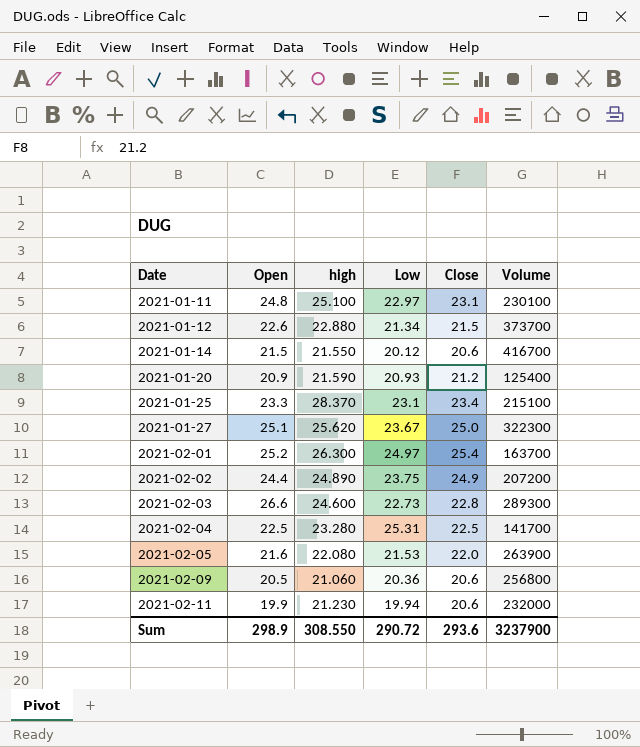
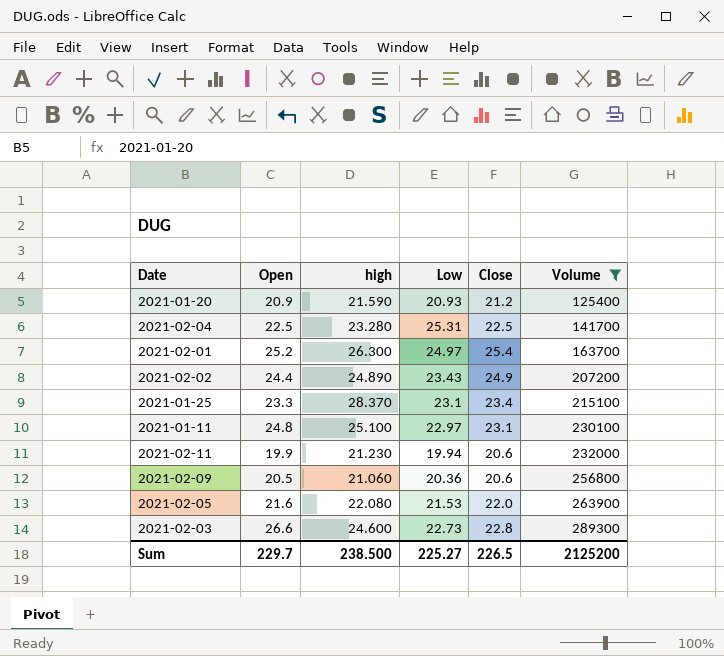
filter: none -> Volume <= 289300
row order: Date ascending -> Volume ascending
2021-02-02 | Low: 23.75 -> 23.43
Sum | Open: 298.9 -> 229.7
Sum | high: 308.550 -> 238.500
Sum | Low: 290.72 -> 225.27
Sum | Close: 293.6 -> 226.5
Sum | Volume: 3237900 -> 2125200

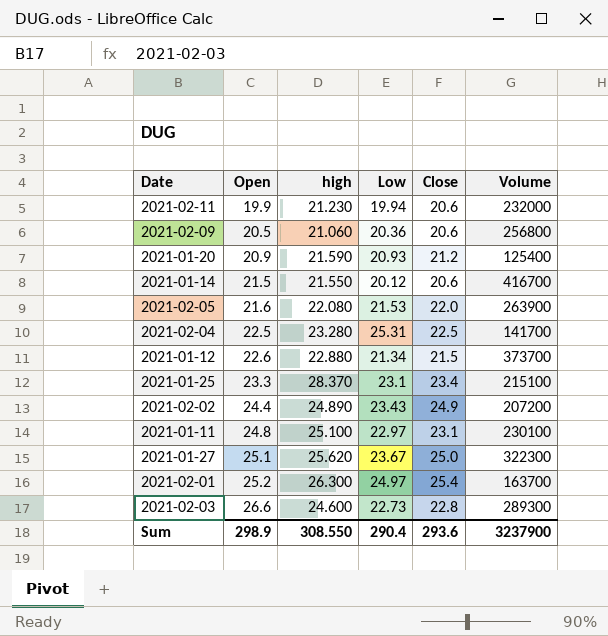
filter: Volume <= 289300 -> none
row order: Volume ascending -> Open ascending
Sum | Open: 229.7 -> 298.9
Sum | high: 238.500 -> 308.550
Sum | Low: 225.27 -> 290.4
Sum | Close: 226.5 -> 293.6
Sum | Volume: 2125200 -> 3237900

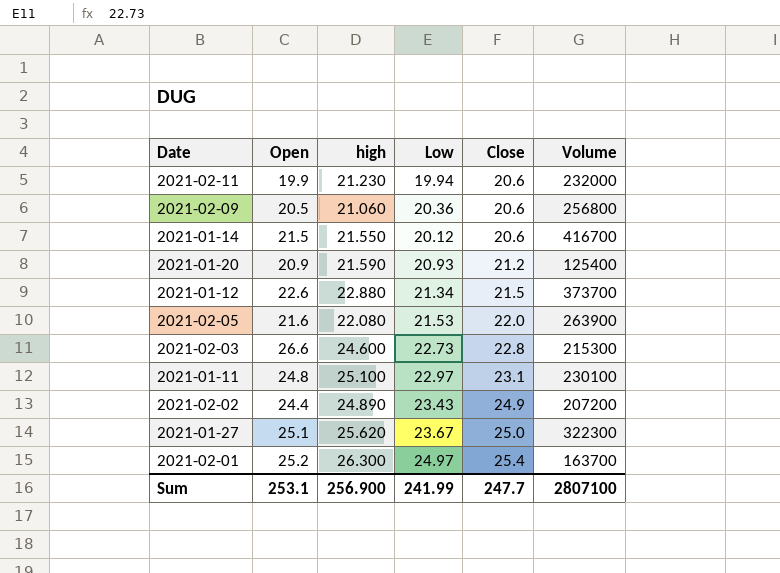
row order: Open ascending -> Close ascending
row 2021-02-04: 22.5 | 23.280 | 25.31 | 22.5 | 141700 -> none
row 2021-01-25: 23.3 | 28.370 | 23.1 | 23.4 | 215100 -> none
2021-02-03 | Volume: 289300 -> 215300
Sum | Open: 298.9 -> 253.1
Sum | high: 308.550 -> 256.900
Sum | Low: 290.4 -> 241.99
Sum | Close: 293.6 -> 247.7
Sum | Volume: 3237900 -> 2807100

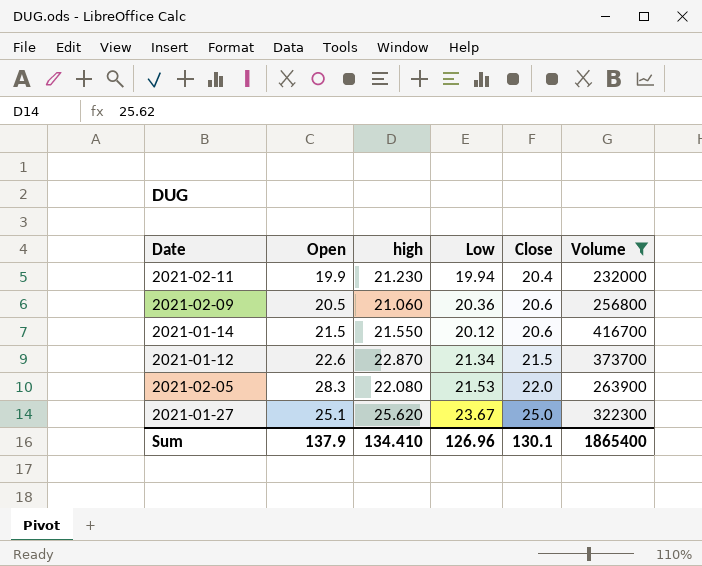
filter: none -> Volume >= 232000
2021-02-11 | Close: 20.6 -> 20.4
2021-01-12 | high: 22.880 -> 22.870
2021-02-05 | Open: 21.6 -> 28.3
Sum | Open: 253.1 -> 137.9
Sum | high: 256.900 -> 134.410
Sum | Low: 241.99 -> 126.96
Sum | Close: 247.7 -> 130.1
Sum | Volume: 2807100 -> 1865400

